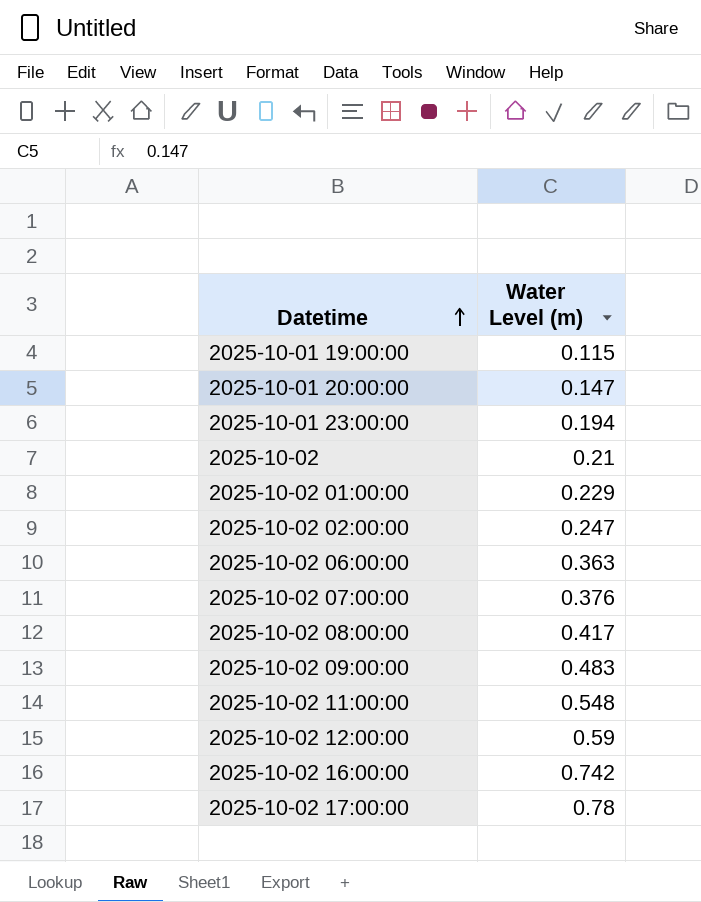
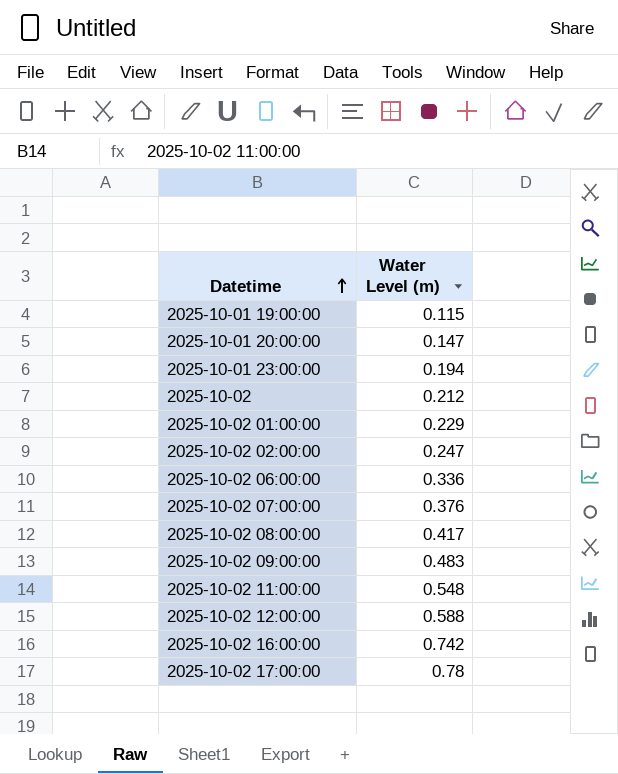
2025-10-02 | Water Level (m): 0.21 -> 0.212
2025-10-02 06:00:00 | Water Level (m): 0.363 -> 0.336
2025-10-02 12:00:00 | Water Level (m): 0.59 -> 0.588

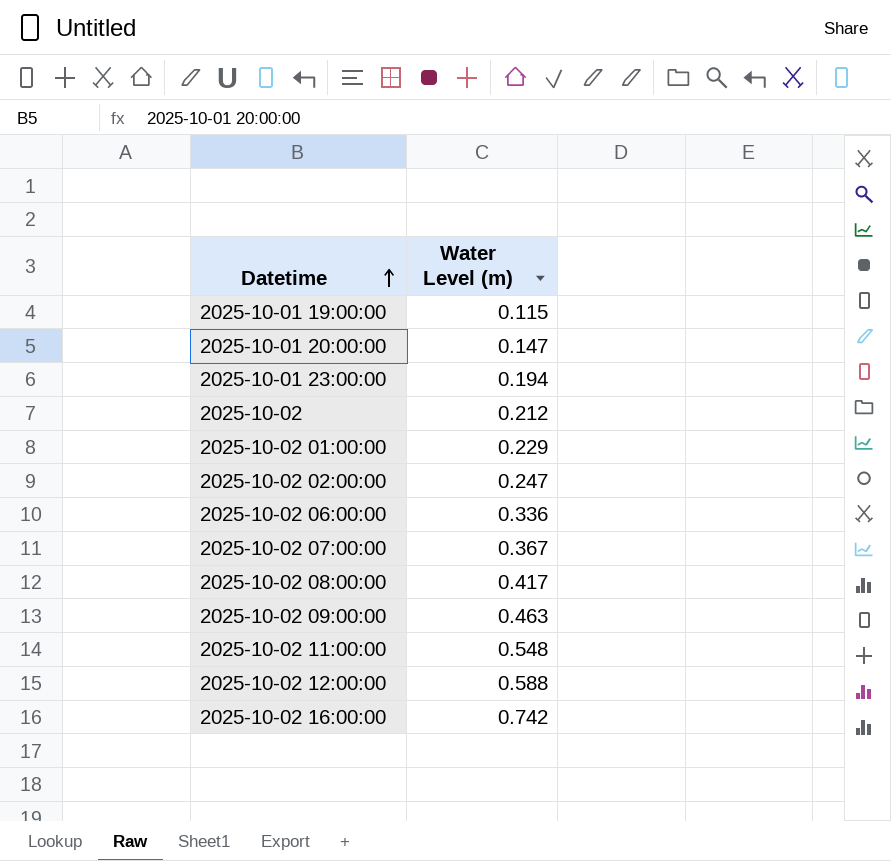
row 2025-10-02 17:00:00: 0.78 -> none
2025-10-02 07:00:00 | Water Level (m): 0.376 -> 0.367
2025-10-02 09:00:00 | Water Level (m): 0.483 -> 0.463

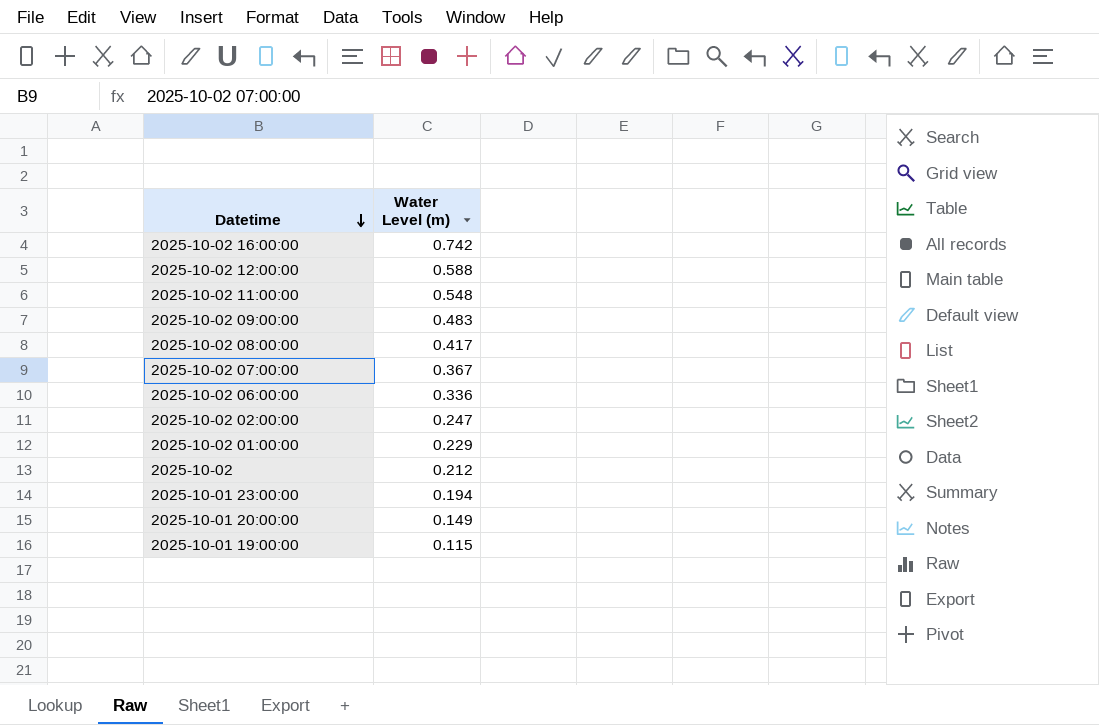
row order: Datetime ascending -> Datetime descending
2025-10-02 09:00:00 | Water Level (m): 0.463 -> 0.483
2025-10-01 20:00:00 | Water Level (m): 0.147 -> 0.149

